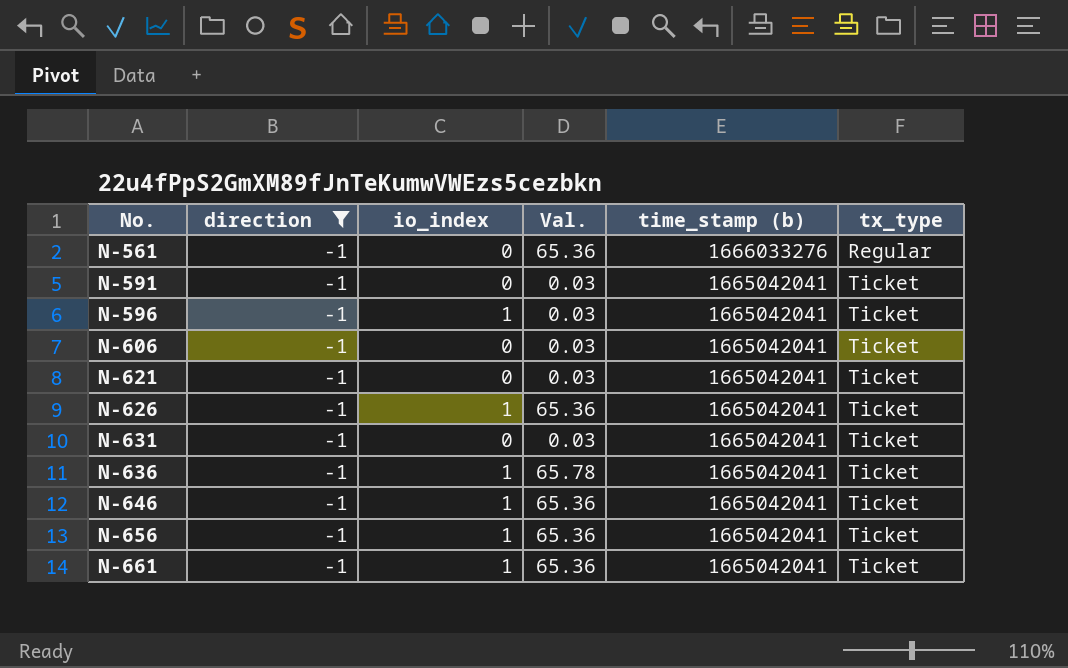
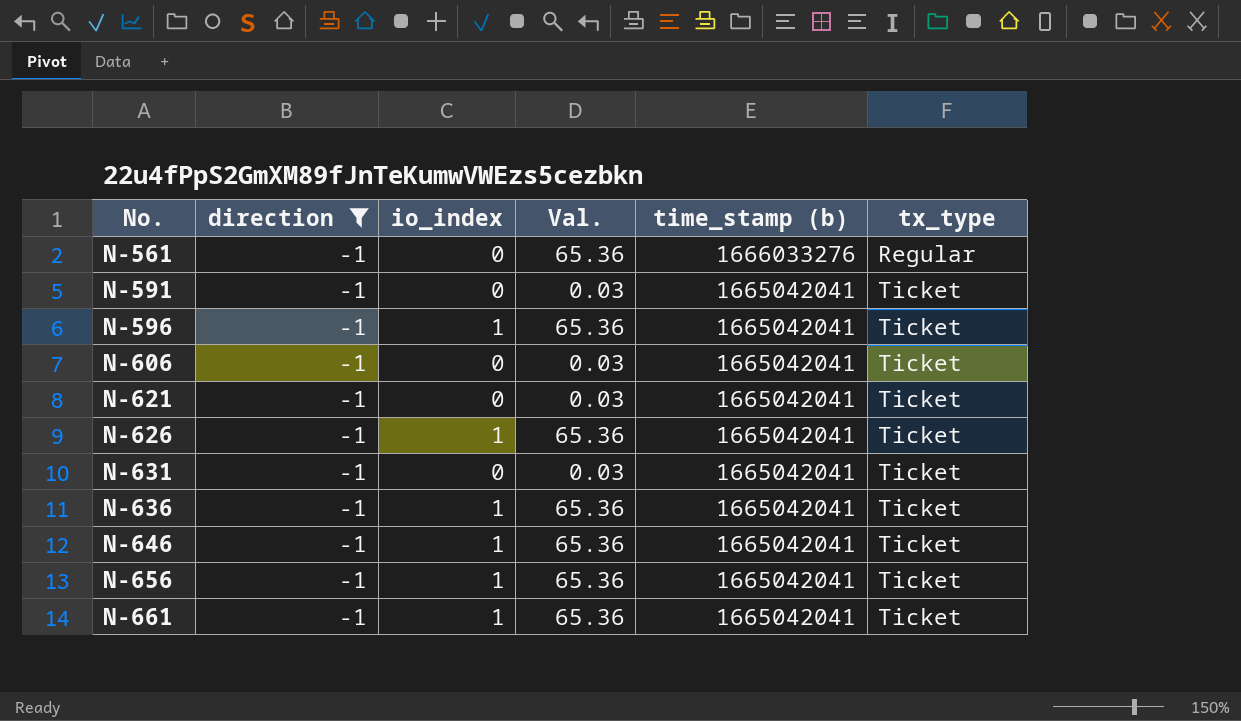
N-596 | Val.: 0.03 -> 65.36
N-636 | Val.: 65.78 -> 65.36

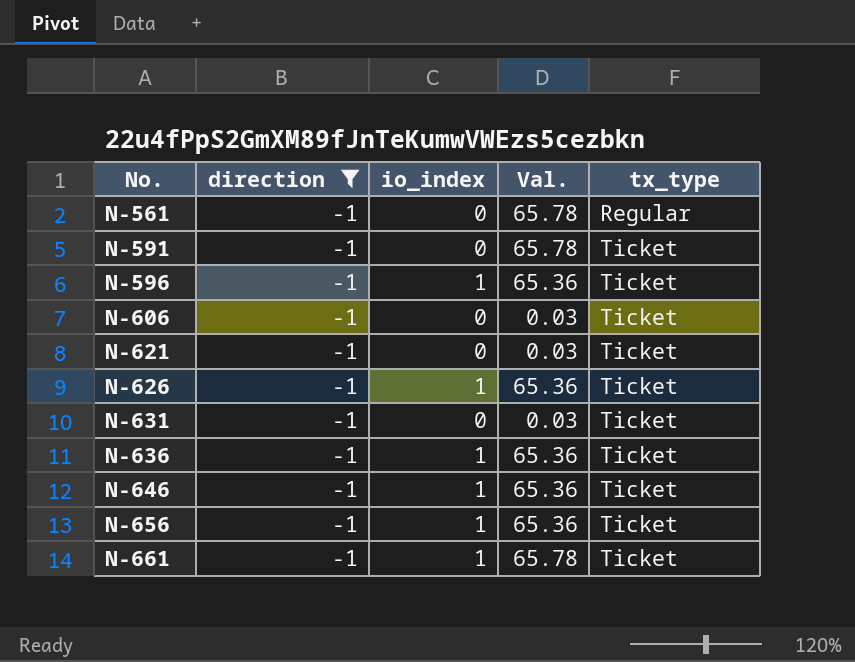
column time_stamp (b) | position: 5 -> none
N-561 | Val.: 65.36 -> 65.78
N-591 | Val.: 0.03 -> 65.78
N-661 | Val.: 65.36 -> 65.78

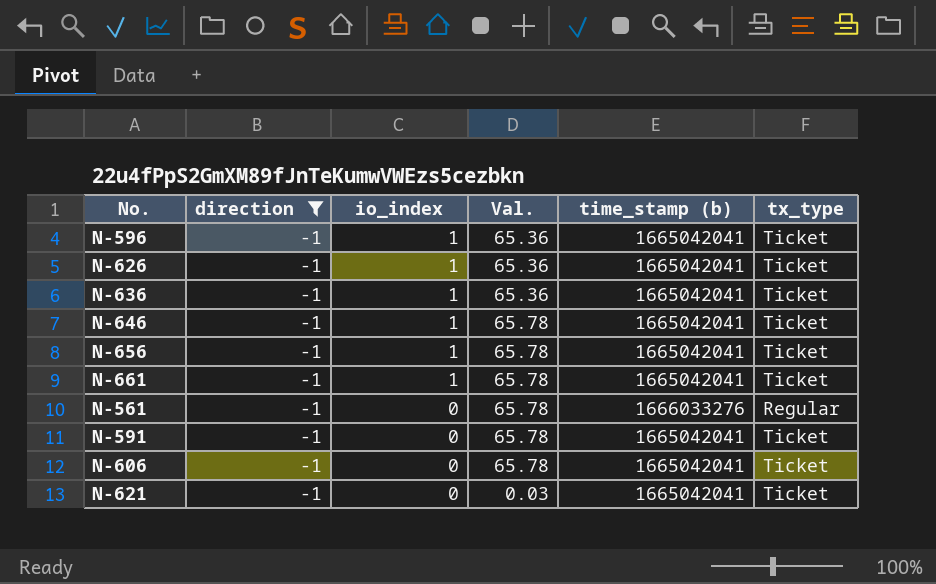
row order: No. ascending -> io_index descending
column time_stamp (b) | position: none -> 5
row N-631: -1 | 0 | 0.03 | Ticket -> none
N-646 | Val.: 65.36 -> 65.78
N-656 | Val.: 65.36 -> 65.78
N-606 | Val.: 0.03 -> 65.78

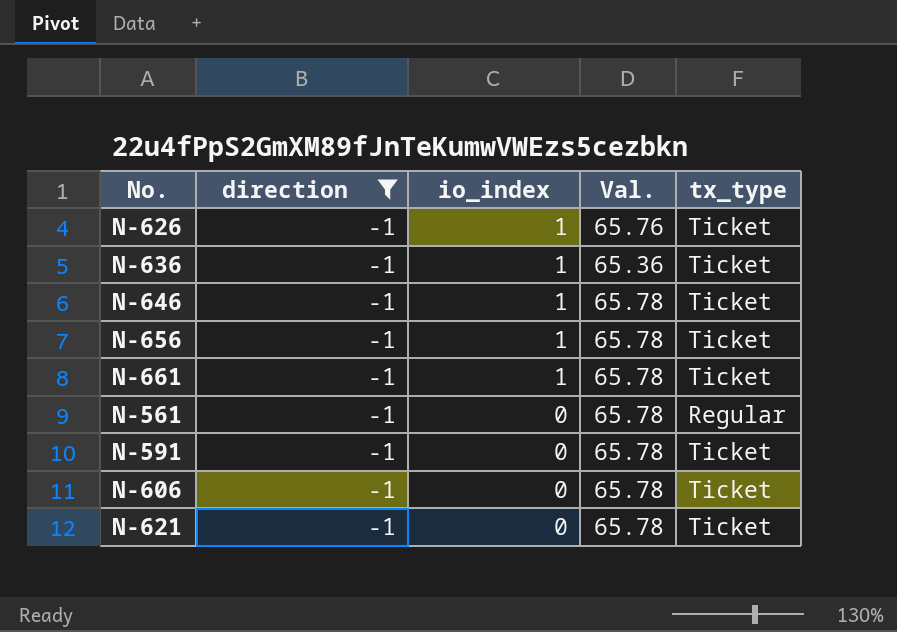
column time_stamp (b) | position: 5 -> none
row N-596: -1 | 1 | 65.36 | 1665042041 | Ticket -> none
N-626 | Val.: 65.36 -> 65.76
N-621 | Val.: 0.03 -> 65.78

